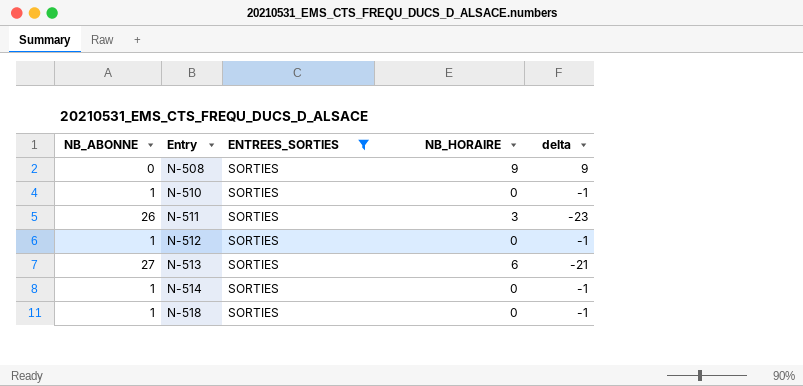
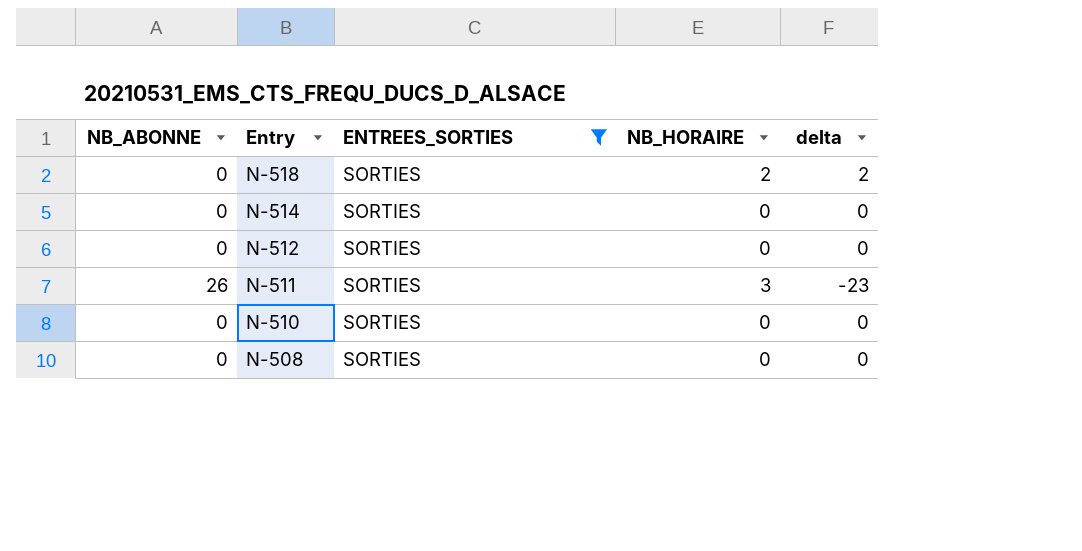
row order: Entry ascending -> Entry descending
row N-513: 27 | SORTIES | 6 | -21 -> none
N-518 | NB_ABONNE: 1 -> 0
N-518 | NB_HORAIRE: 0 -> 2
N-518 | delta: -1 -> 2
N-514 | NB_ABONNE: 1 -> 0
N-514 | delta: -1 -> 0
N-512 | NB_ABONNE: 1 -> 0
N-512 | delta: -1 -> 0
N-510 | NB_ABONNE: 1 -> 0
N-510 | delta: -1 -> 0
N-508 | NB_HORAIRE: 9 -> 0
N-508 | delta: 9 -> 0

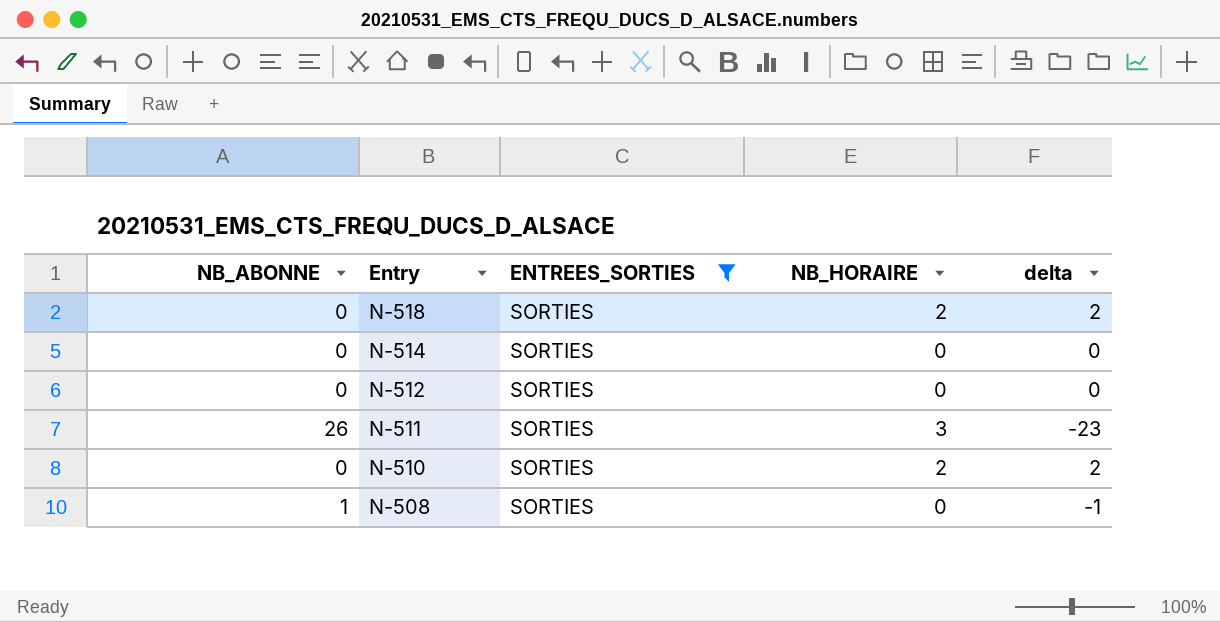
N-510 | NB_HORAIRE: 0 -> 2
N-510 | delta: 0 -> 2
N-508 | NB_ABONNE: 0 -> 1
N-508 | delta: 0 -> -1

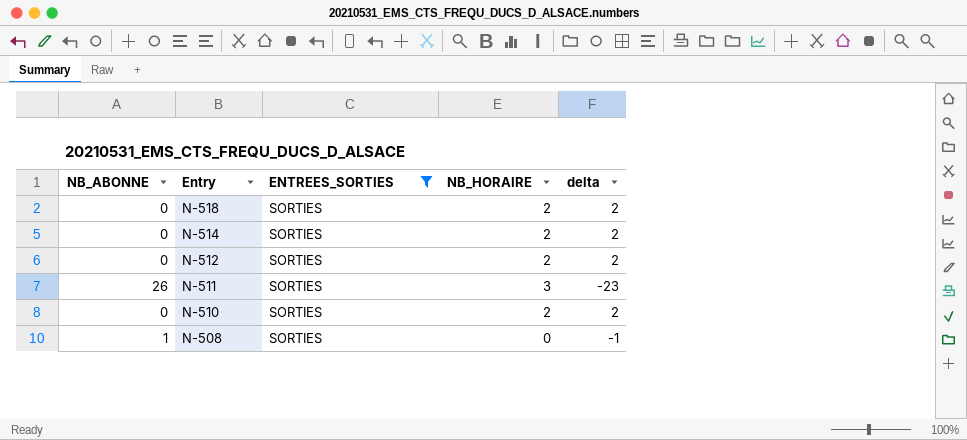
N-514 | NB_HORAIRE: 0 -> 2
N-514 | delta: 0 -> 2
N-512 | NB_HORAIRE: 0 -> 2
N-512 | delta: 0 -> 2

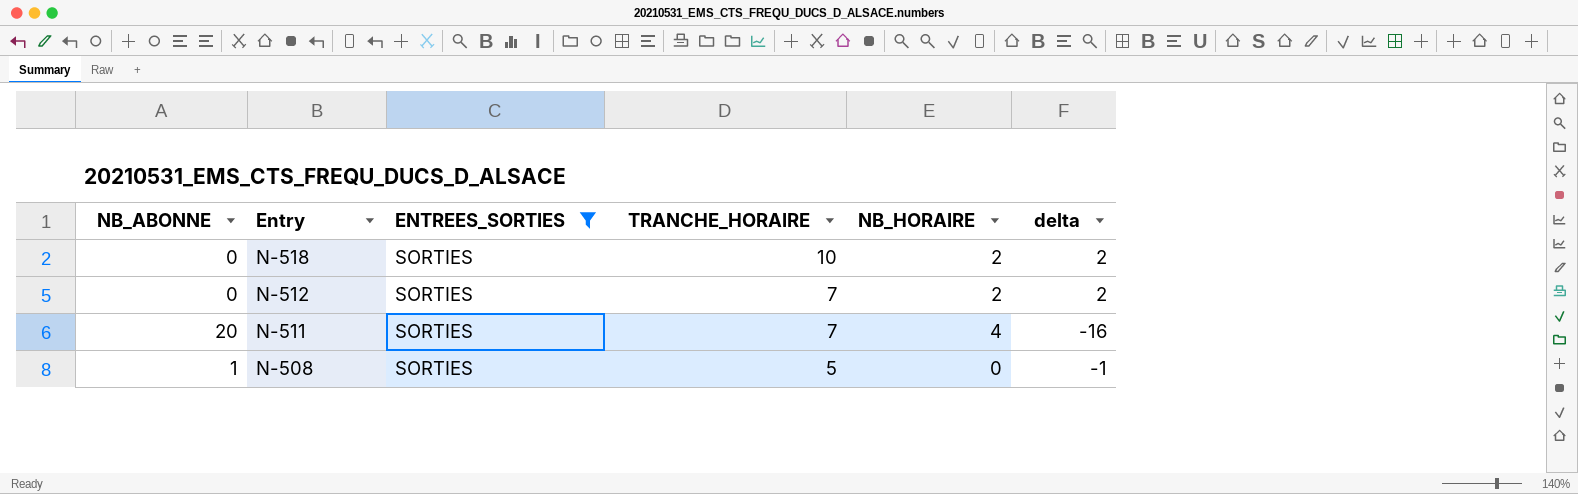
column TRANCHE_HORAIRE | position: none -> 4
row N-514: 0 | SORTIES | 2 | 2 -> none
row N-510: 0 | SORTIES | 2 | 2 -> none
N-511 | NB_ABONNE: 26 -> 20
N-511 | NB_HORAIRE: 3 -> 4
N-511 | delta: -23 -> -16

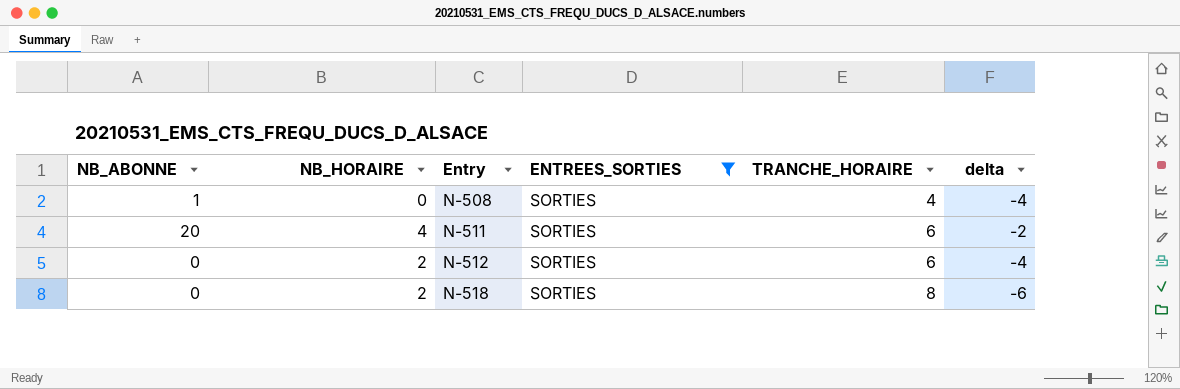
row order: Entry descending -> Entry ascending
column NB_HORAIRE | position: 5 -> 2
column delta | formula: [NB_HORAIRE] - [NB_ABONNE] -> [NB_HORAIRE] - [TRANCHE_HORAIRE]
N-508 | TRANCHE_HORAIRE: 5 -> 4
N-511 | TRANCHE_HORAIRE: 7 -> 6
N-512 | TRANCHE_HORAIRE: 7 -> 6
N-518 | TRANCHE_HORAIRE: 10 -> 8

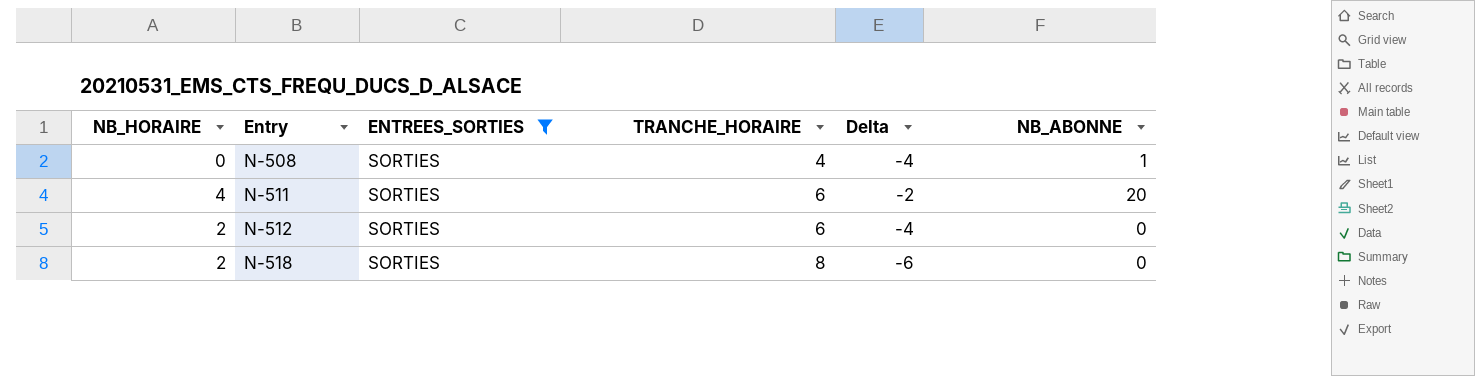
column name: delta -> Delta
column NB_ABONNE | position: 1 -> 6

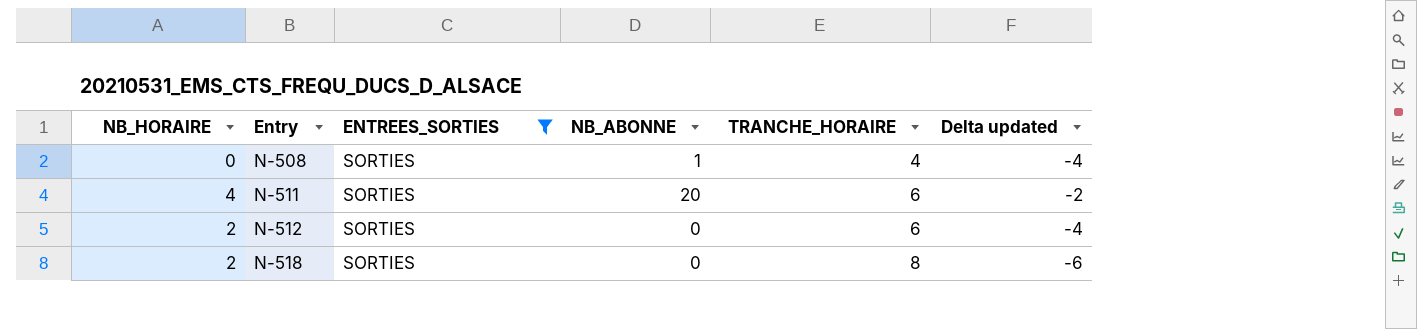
column NB_ABONNE | position: 6 -> 4
column name: Delta -> Delta updated

